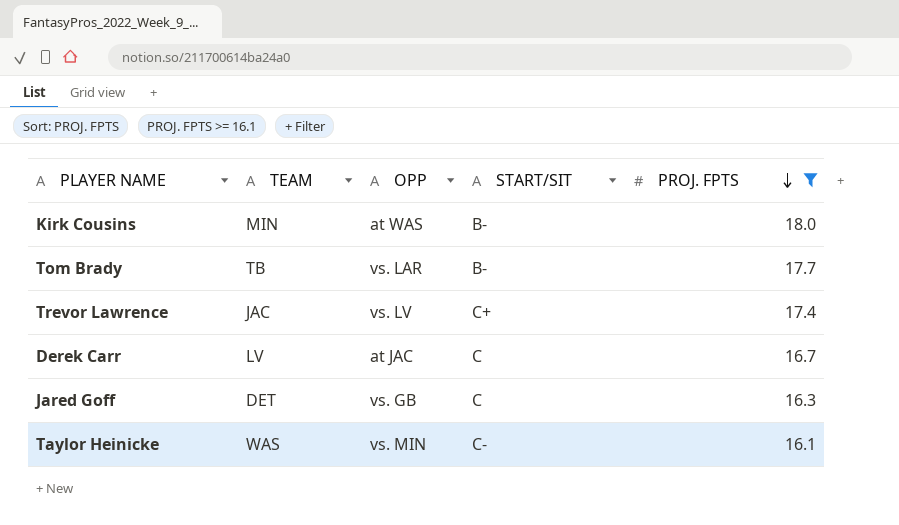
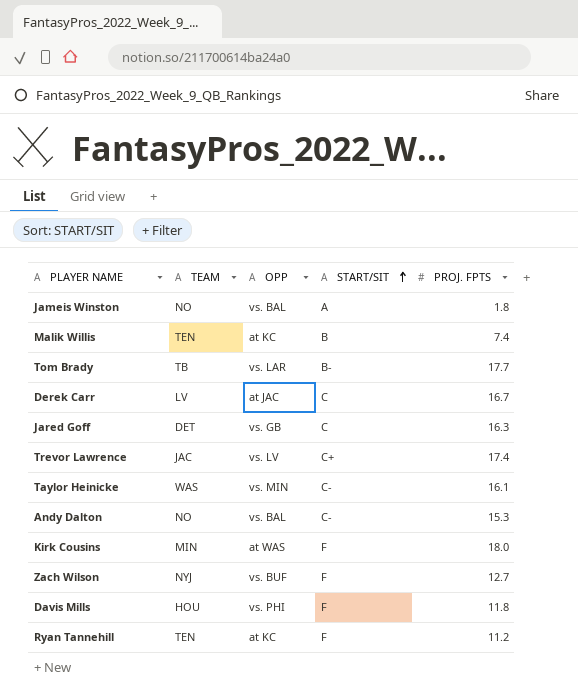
filter: PROJ. FPTS >= 16.1 -> none
row order: PROJ. FPTS descending -> START/SIT ascending
Kirk Cousins | START/SIT: B- -> F

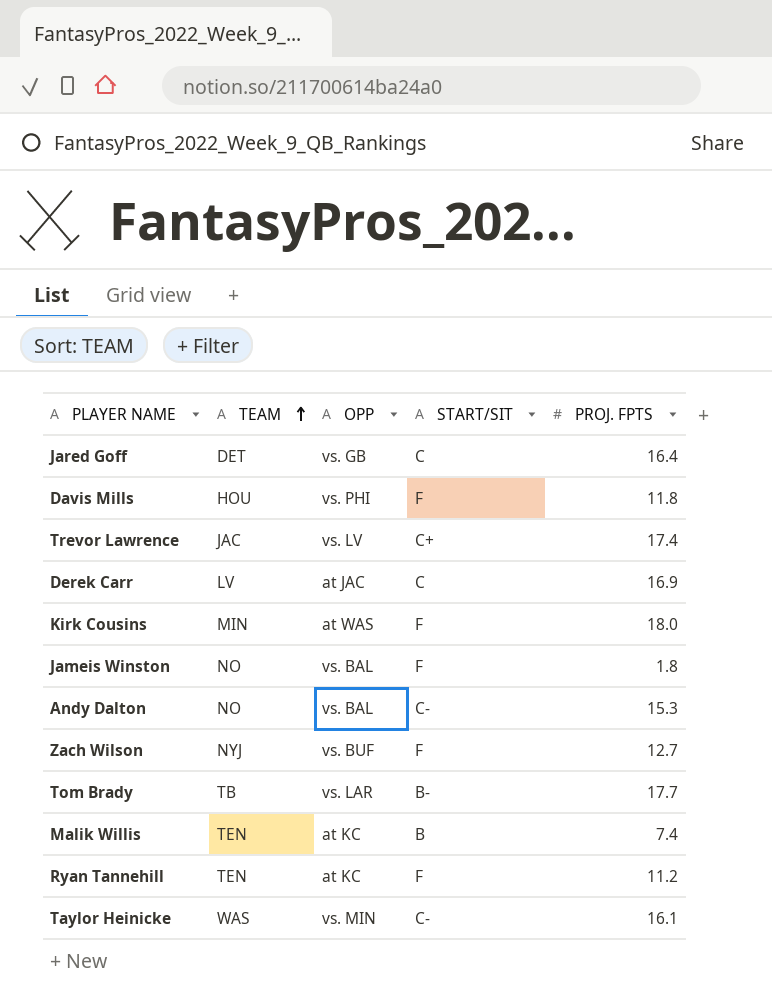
row order: START/SIT ascending -> TEAM ascending
Jared Goff | PROJ. FPTS: 16.3 -> 16.4
Derek Carr | PROJ. FPTS: 16.7 -> 16.9
Jameis Winston | START/SIT: A -> F

